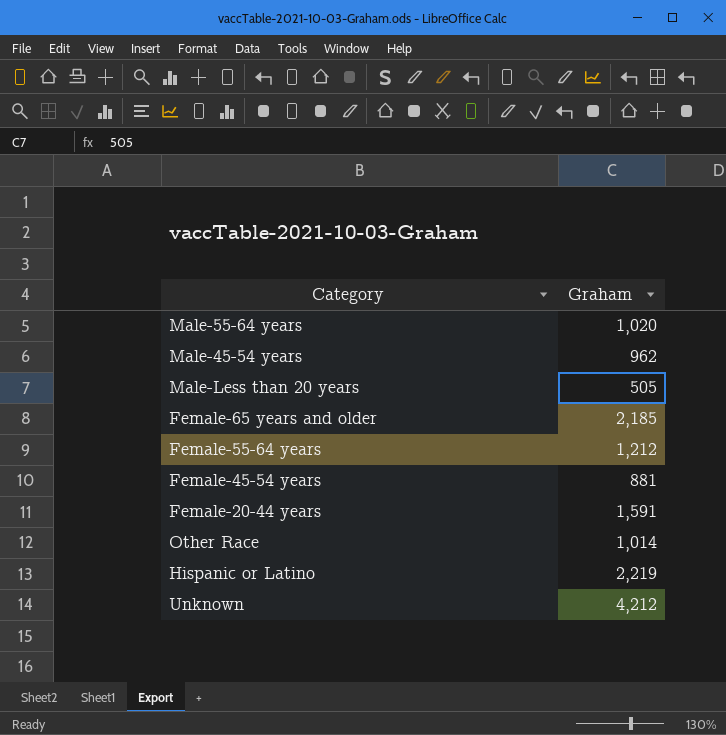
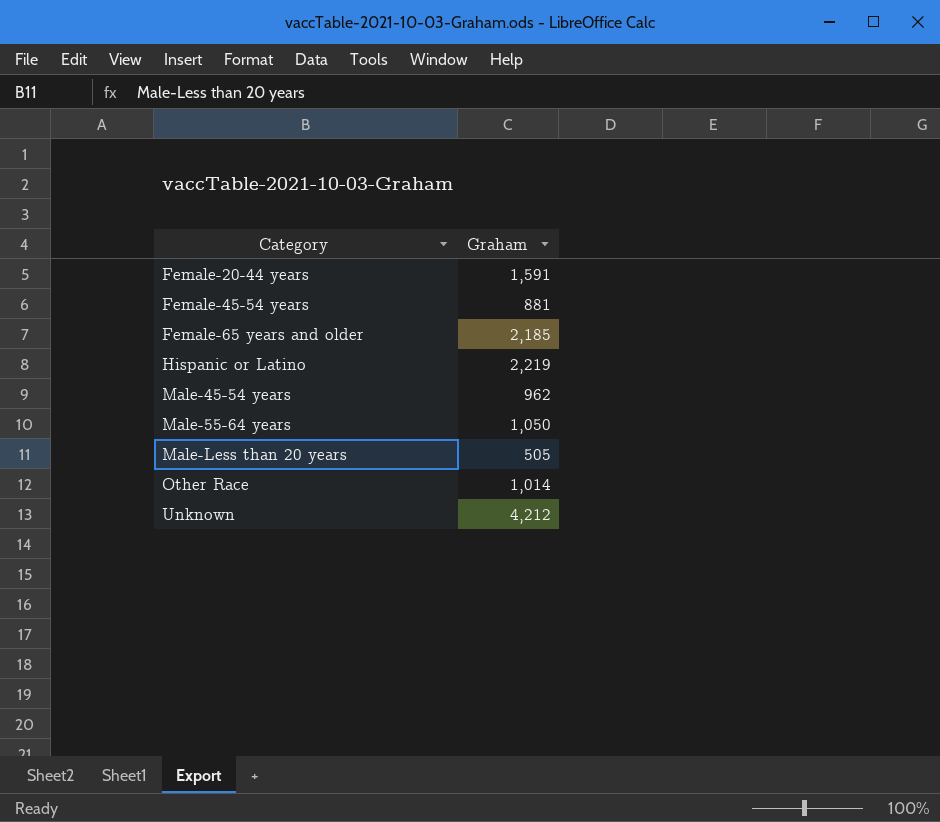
row order: none -> Category ascending
row Female-55-64 years: 1,212 -> none
Male-55-64 years | Graham: 1,020 -> 1,050

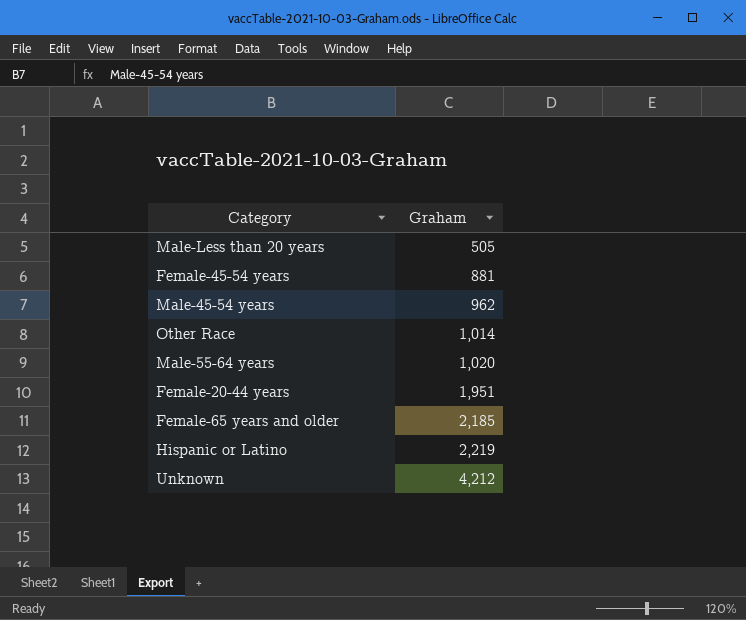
row order: Category ascending -> Graham ascending
Male-55-64 years | Graham: 1,050 -> 1,020
Female-20-44 years | Graham: 1,591 -> 1,951

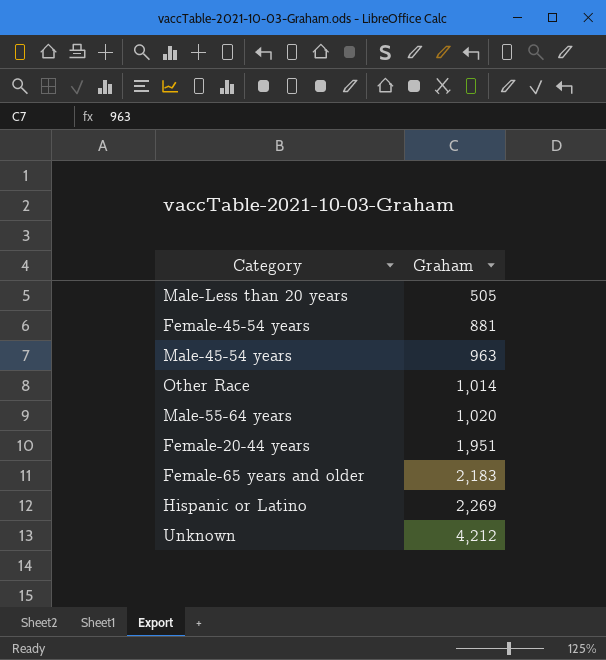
Male-45-54 years | Graham: 962 -> 963
Female-65 years and older | Graham: 2,185 -> 2,183
Hispanic or Latino | Graham: 2,219 -> 2,269

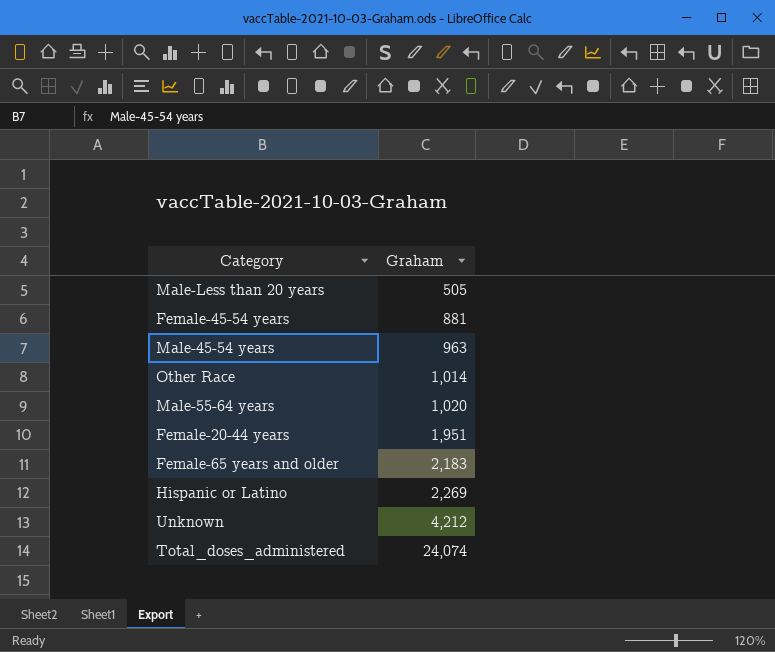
row Total_doses_administered: none -> 24,074

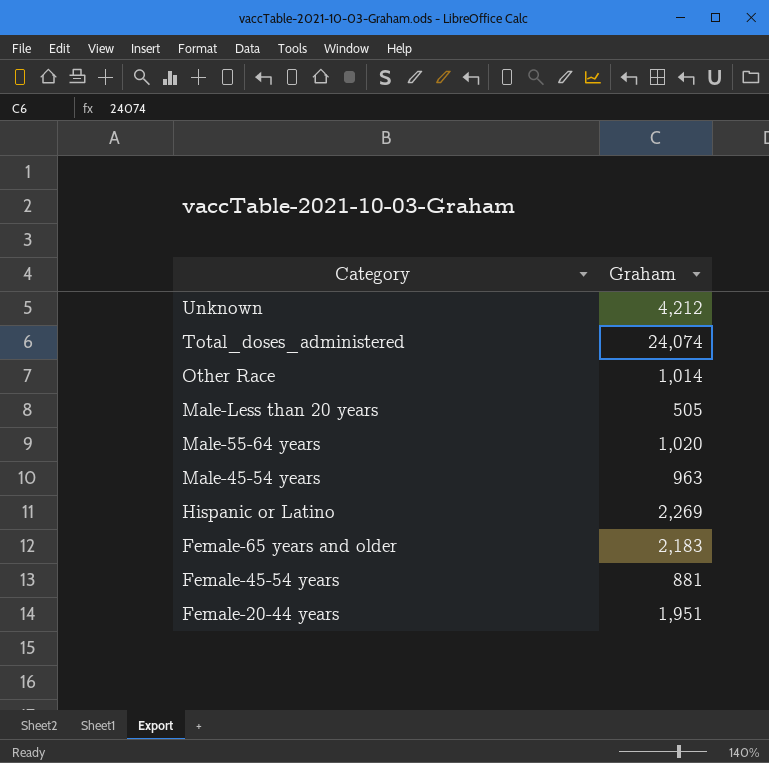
row order: Graham ascending -> Category descending

